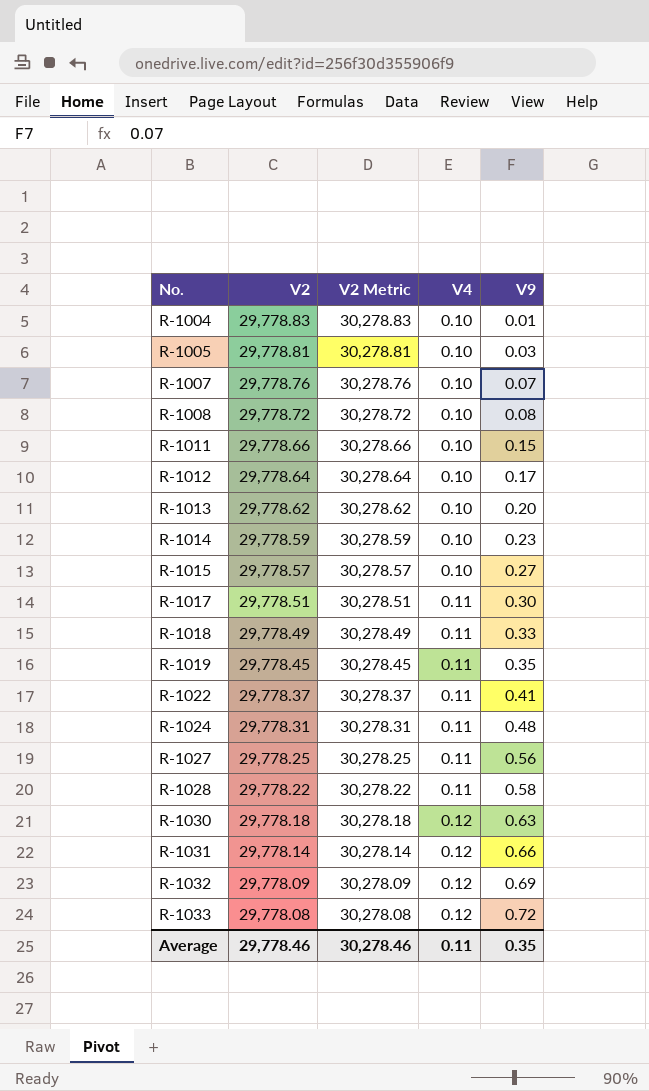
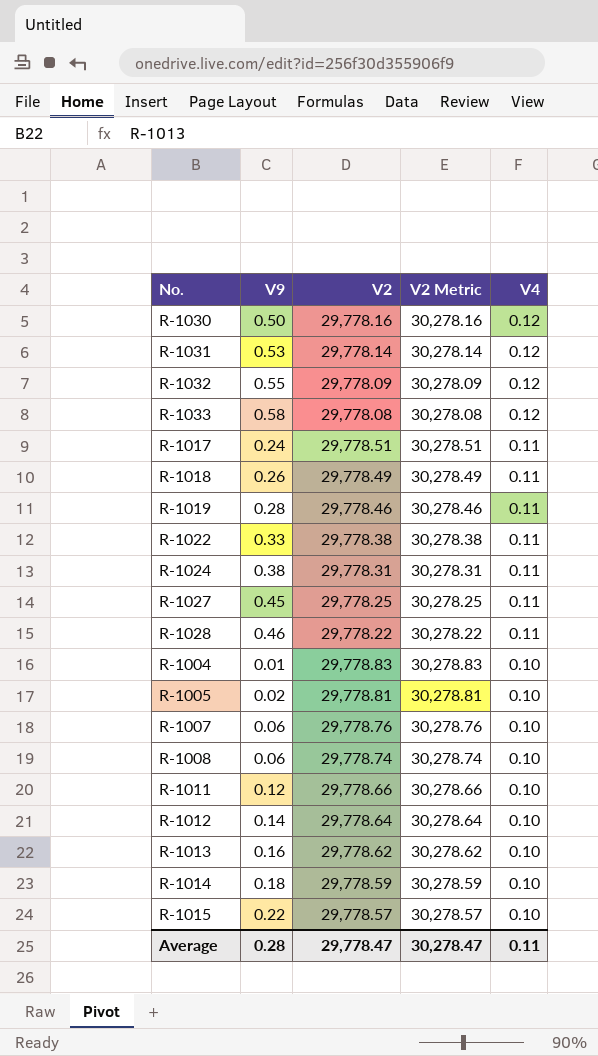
row order: No. ascending -> V4 descending
column V9 | position: 5 -> 2
R-1030 | V9: 0.63 -> 0.50
R-1030 | V2: 29,778.18 -> 29,778.16
R-1030 | V2 Metric: 30,278.18 -> 30,278.16
R-1031 | V9: 0.66 -> 0.53
R-1032 | V9: 0.69 -> 0.55
R-1033 | V9: 0.72 -> 0.58
R-1017 | V9: 0.30 -> 0.24
R-1018 | V9: 0.33 -> 0.26
R-1019 | V9: 0.35 -> 0.28
R-1019 | V2: 29,778.45 -> 29,778.46
R-1019 | V2 Metric: 30,278.45 -> 30,278.46
R-1022 | V9: 0.41 -> 0.33
R-1022 | V2: 29,778.37 -> 29,778.38
R-1022 | V2 Metric: 30,278.37 -> 30,278.38
R-1024 | V9: 0.48 -> 0.38
R-1027 | V9: 0.56 -> 0.45
R-1028 | V9: 0.58 -> 0.46
R-1005 | V9: 0.03 -> 0.02
R-1007 | V9: 0.07 -> 0.06
R-1008 | V9: 0.08 -> 0.06
R-1008 | V2: 29,778.72 -> 29,778.74
R-1008 | V2 Metric: 30,278.72 -> 30,278.74
R-1011 | V9: 0.15 -> 0.12
R-1012 | V9: 0.17 -> 0.14
R-1013 | V9: 0.20 -> 0.16
R-1014 | V9: 0.23 -> 0.18
R-1015 | V9: 0.27 -> 0.22
Average | V9: 0.35 -> 0.28
Average | V2: 29,778.46 -> 29,778.47
Average | V2 Metric: 30,278.46 -> 30,278.47

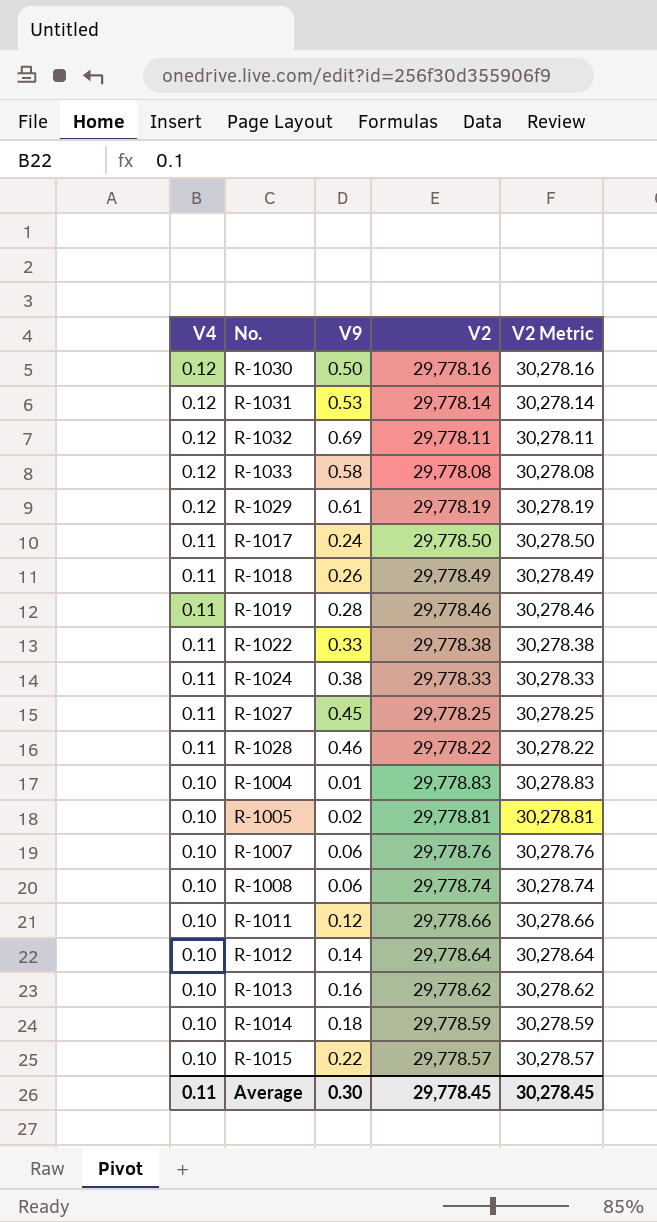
column V4 | position: 5 -> 1
R-1032 | V9: 0.55 -> 0.69
R-1032 | V2: 29,778.09 -> 29,778.11
R-1032 | V2 Metric: 30,278.09 -> 30,278.11
row R-1029: none -> 0.12 | 0.61 | 29,778.19 | 30,278.19
R-1017 | V2: 29,778.51 -> 29,778.50
R-1017 | V2 Metric: 30,278.51 -> 30,278.50
R-1024 | V2: 29,778.31 -> 29,778.33
R-1024 | V2 Metric: 30,278.31 -> 30,278.33
Average | V9: 0.28 -> 0.30
Average | V2: 29,778.47 -> 29,778.45
Average | V2 Metric: 30,278.47 -> 30,278.45

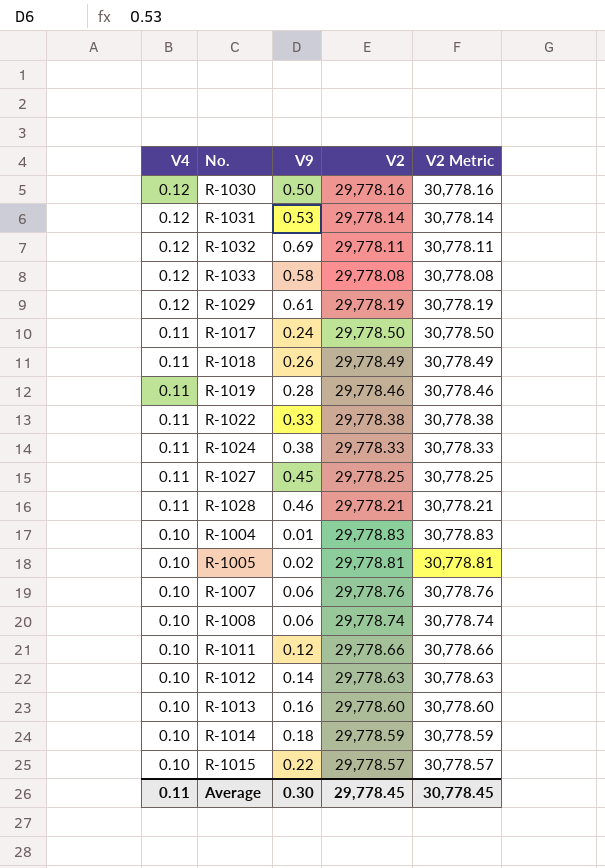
column V2 Metric | formula: [V2] + 500 -> [V2] + 1000
R-1028 | V2: 29,778.22 -> 29,778.21
R-1012 | V2: 29,778.64 -> 29,778.63
R-1013 | V2: 29,778.62 -> 29,778.60
Average | V2 Metric: 30,278.45 -> 30,778.45

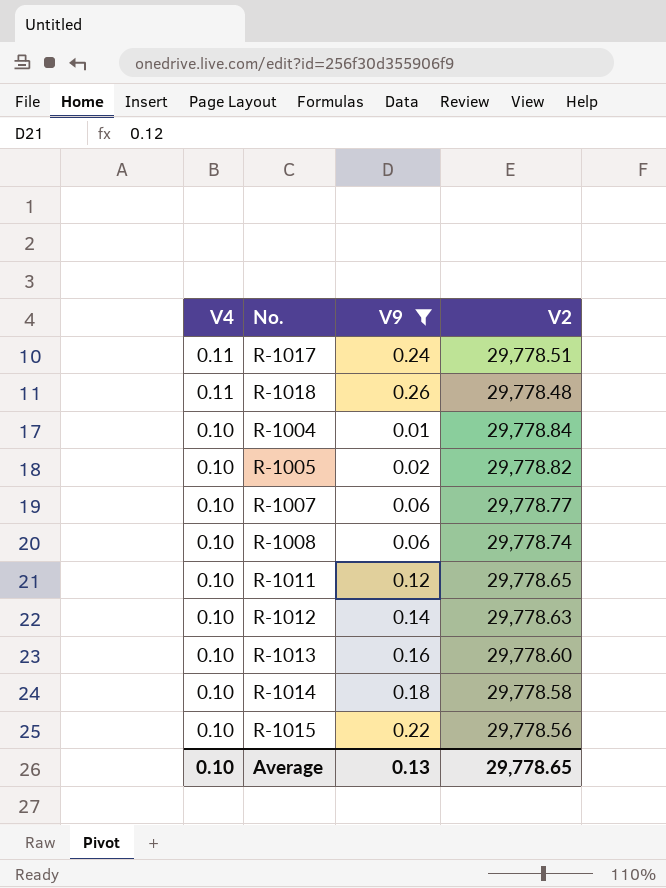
filter: none -> V9 <= 0.26
column V2 Metric | formula: [V2] + 1000 -> none
R-1017 | V2: 29,778.50 -> 29,778.51
R-1018 | V2: 29,778.49 -> 29,778.48
R-1004 | V2: 29,778.83 -> 29,778.84
R-1005 | V2: 29,778.81 -> 29,778.82
R-1007 | V2: 29,778.76 -> 29,778.77
R-1011 | V2: 29,778.66 -> 29,778.65
R-1014 | V2: 29,778.59 -> 29,778.58
R-1015 | V2: 29,778.57 -> 29,778.56
Average | V4: 0.11 -> 0.10
Average | V9: 0.30 -> 0.13
Average | V2: 29,778.45 -> 29,778.65

